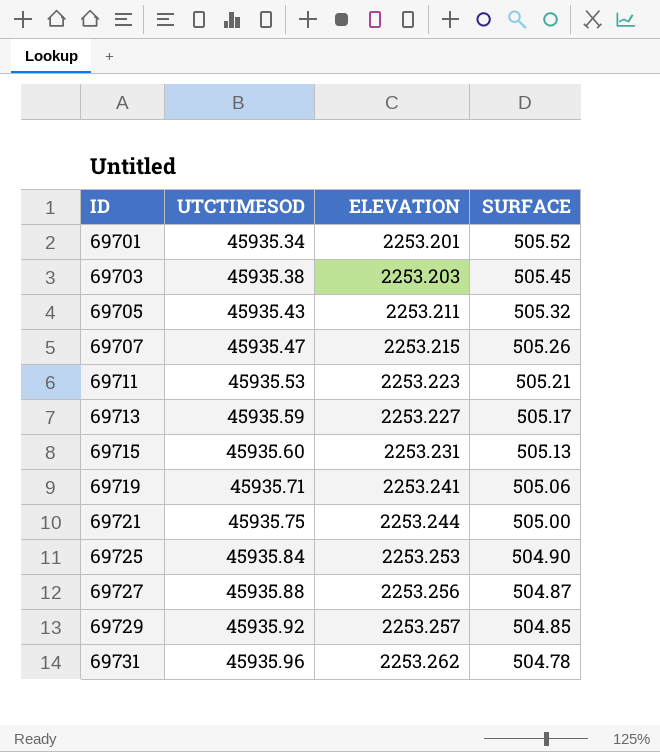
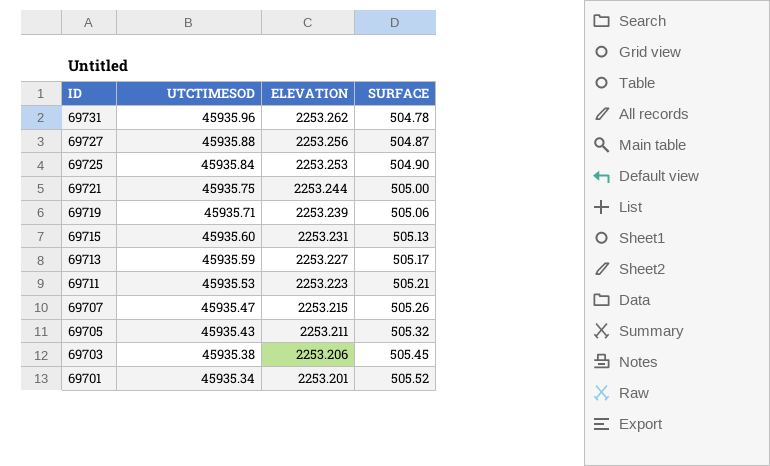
row order: ID ascending -> ID descending
row 69729: 45935.92 | 2253.257 | 504.85 -> none
69719 | ELEVATION: 2253.241 -> 2253.239
69703 | ELEVATION: 2253.203 -> 2253.206

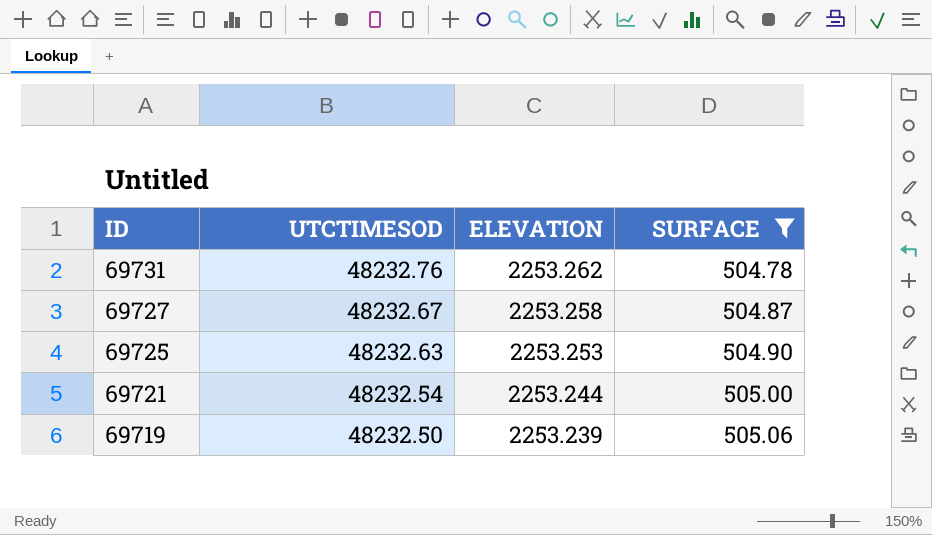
filter: none -> SURFACE <= 505.06
69731 | UTCTIMESOD: 45935.96 -> 48232.76
69727 | UTCTIMESOD: 45935.88 -> 48232.67
69727 | ELEVATION: 2253.256 -> 2253.258
69725 | UTCTIMESOD: 45935.84 -> 48232.63
69721 | UTCTIMESOD: 45935.75 -> 48232.54
69719 | UTCTIMESOD: 45935.71 -> 48232.50

